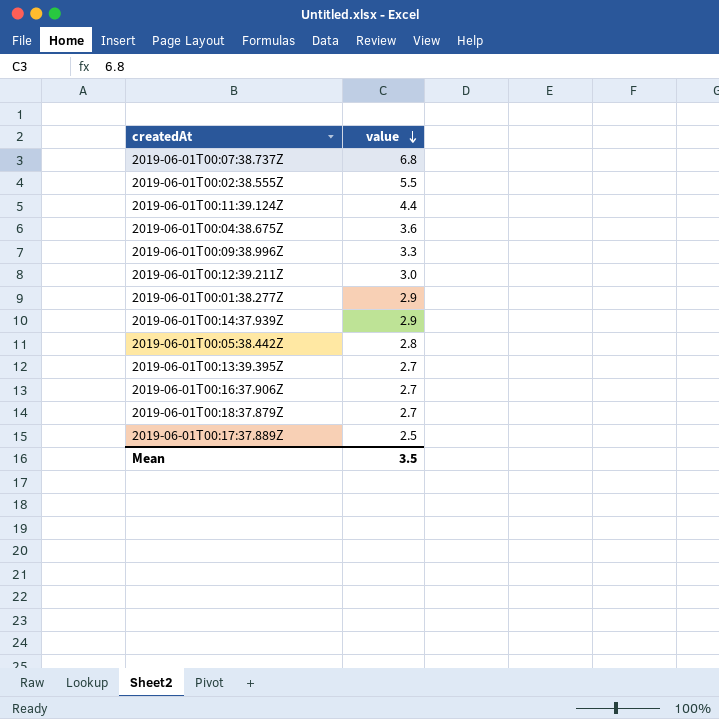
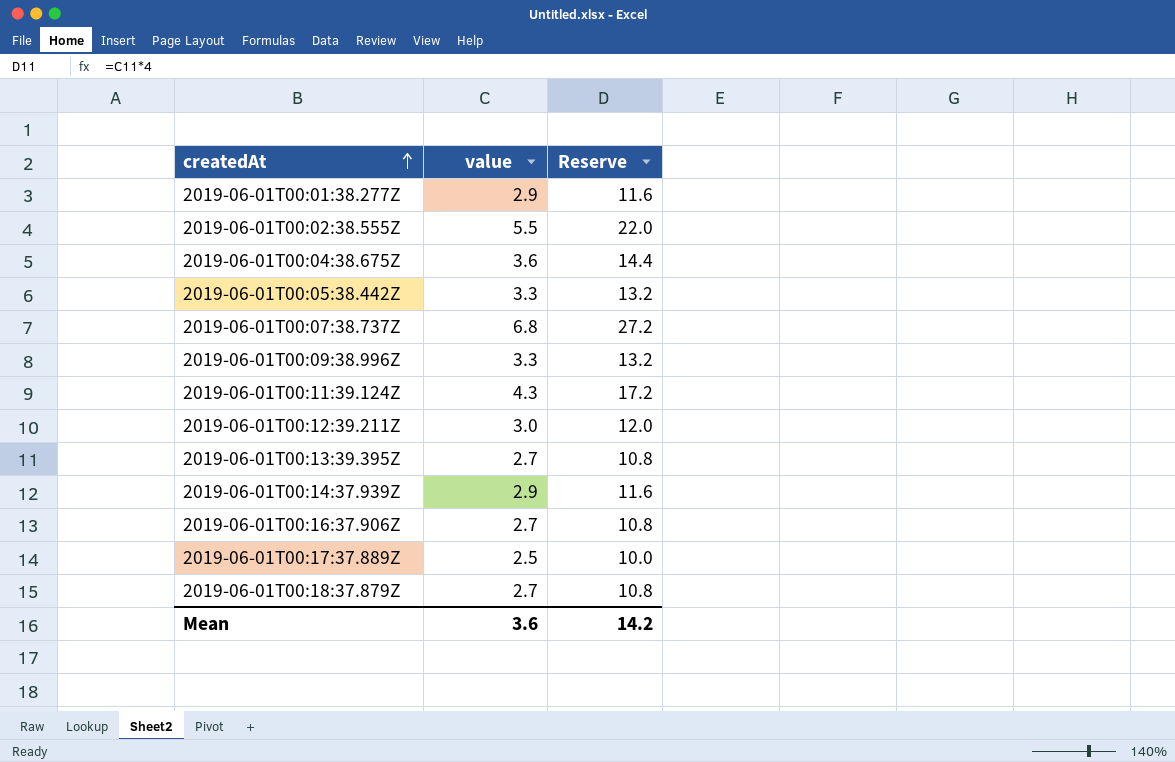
row order: value descending -> createdAt ascending
column Reserve | formula: none -> [value] * 4
2019-06-01T00:05:38.442Z | value: 2.8 -> 3.3
2019-06-01T00:11:39.124Z | value: 4.4 -> 4.3
Mean | value: 3.5 -> 3.6

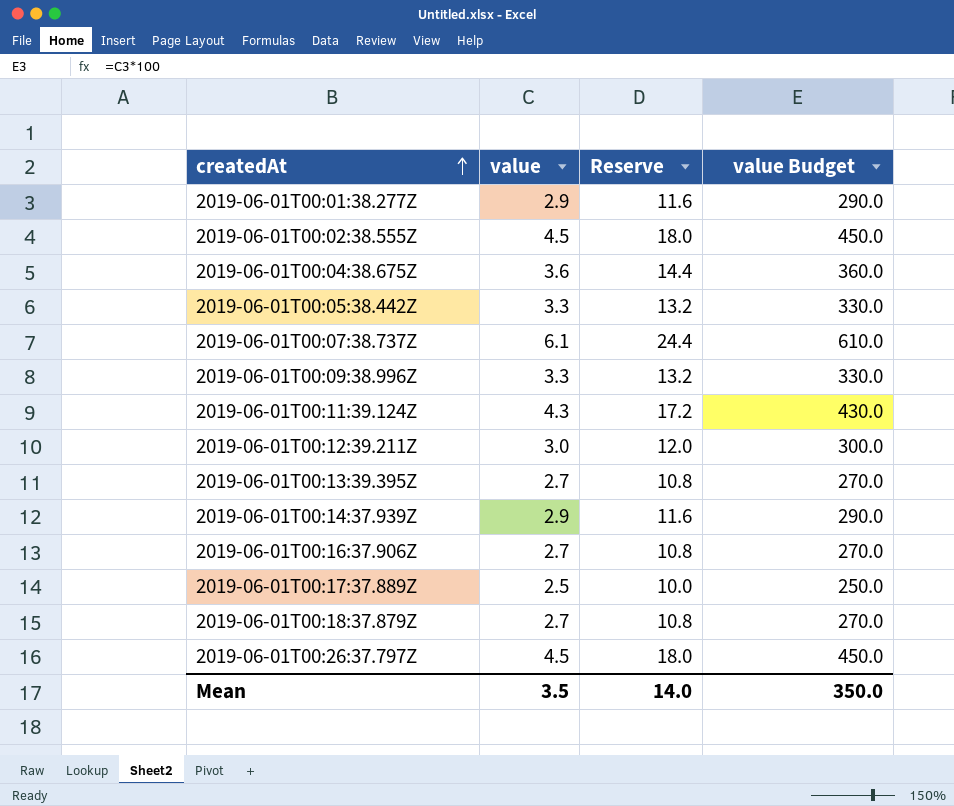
column value Budget | formula: none -> [value] * 100
2019-06-01T00:02:38.555Z | value: 5.5 -> 4.5
2019-06-01T00:02:38.555Z | Reserve: 22.0 -> 18.0
2019-06-01T00:07:38.737Z | value: 6.8 -> 6.1
2019-06-01T00:07:38.737Z | Reserve: 27.2 -> 24.4
row 2019-06-01T00:26:37.797Z: none -> 4.5 | 18.0 | 450.0
Mean | value: 3.6 -> 3.5
Mean | Reserve: 14.2 -> 14.0

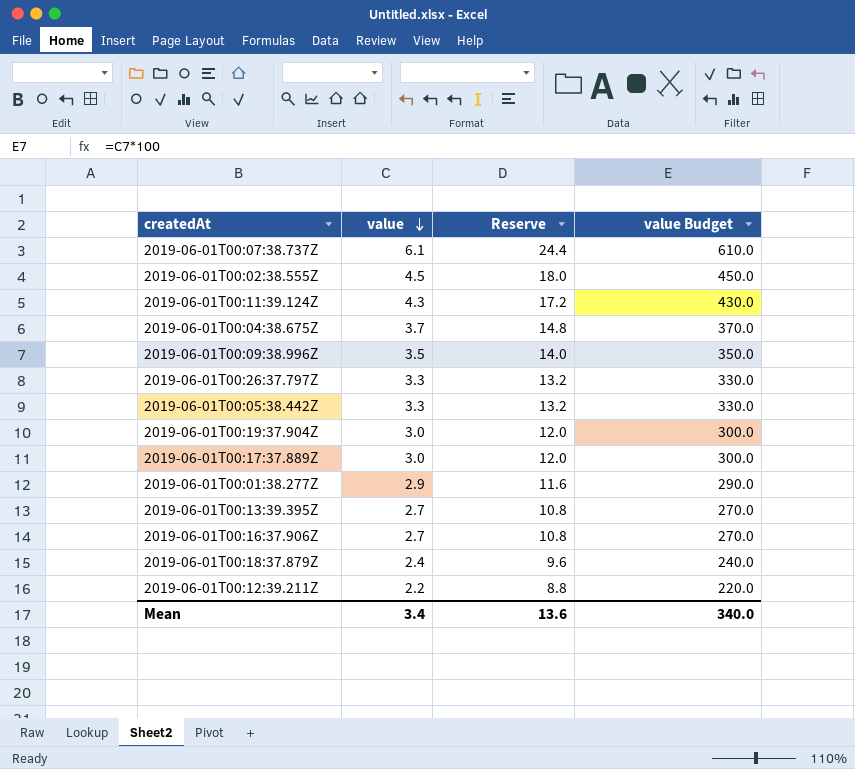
row order: createdAt ascending -> value descending
row 2019-06-01T00:14:37.939Z: 2.9 | 11.6 | 290.0 -> none
2019-06-01T00:04:38.675Z | value: 3.6 -> 3.7
2019-06-01T00:04:38.675Z | Reserve: 14.4 -> 14.8
2019-06-01T00:04:38.675Z | value Budget: 360.0 -> 370.0
2019-06-01T00:09:38.996Z | value: 3.3 -> 3.5
2019-06-01T00:09:38.996Z | Reserve: 13.2 -> 14.0
2019-06-01T00:09:38.996Z | value Budget: 330.0 -> 350.0
2019-06-01T00:26:37.797Z | value: 4.5 -> 3.3
2019-06-01T00:26:37.797Z | Reserve: 18.0 -> 13.2
2019-06-01T00:26:37.797Z | value Budget: 450.0 -> 330.0
row 2019-06-01T00:19:37.904Z: none -> 3.0 | 12.0 | 300.0
2019-06-01T00:17:37.889Z | value: 2.5 -> 3.0
2019-06-01T00:17:37.889Z | Reserve: 10.0 -> 12.0
2019-06-01T00:17:37.889Z | value Budget: 250.0 -> 300.0
2019-06-01T00:18:37.879Z | value: 2.7 -> 2.4
2019-06-01T00:18:37.879Z | Reserve: 10.8 -> 9.6
2019-06-01T00:18:37.879Z | value Budget: 270.0 -> 240.0
2019-06-01T00:12:39.211Z | value: 3.0 -> 2.2
2019-06-01T00:12:39.211Z | Reserve: 12.0 -> 8.8
2019-06-01T00:12:39.211Z | value Budget: 300.0 -> 220.0
Mean | value: 3.5 -> 3.4
Mean | Reserve: 14.0 -> 13.6
Mean | value Budget: 350.0 -> 340.0

